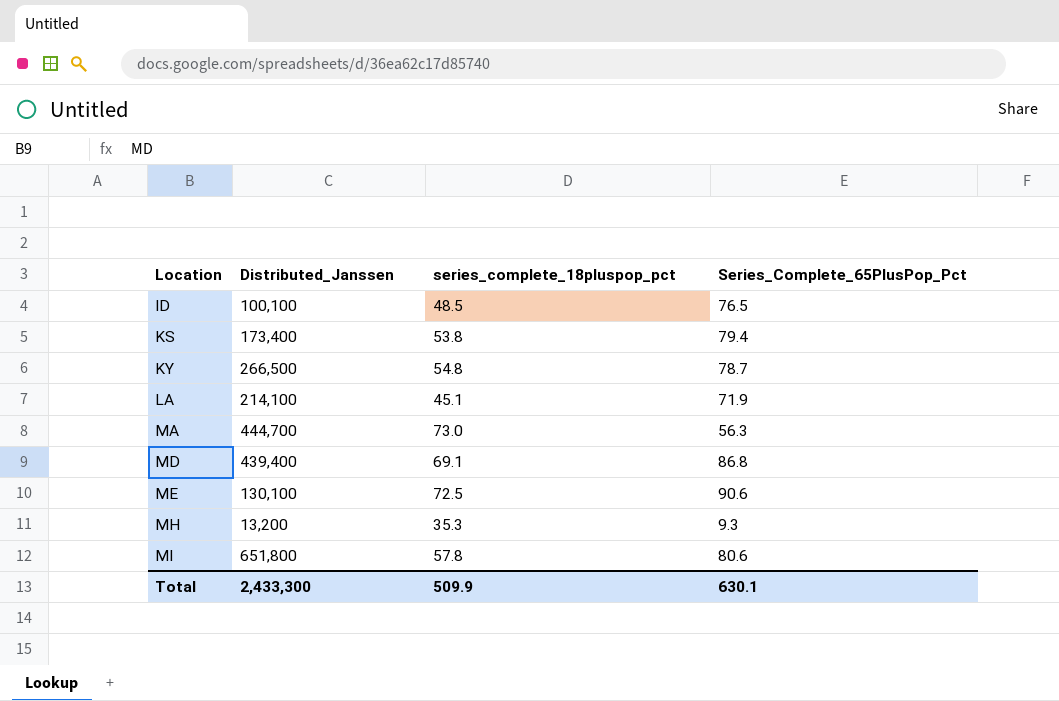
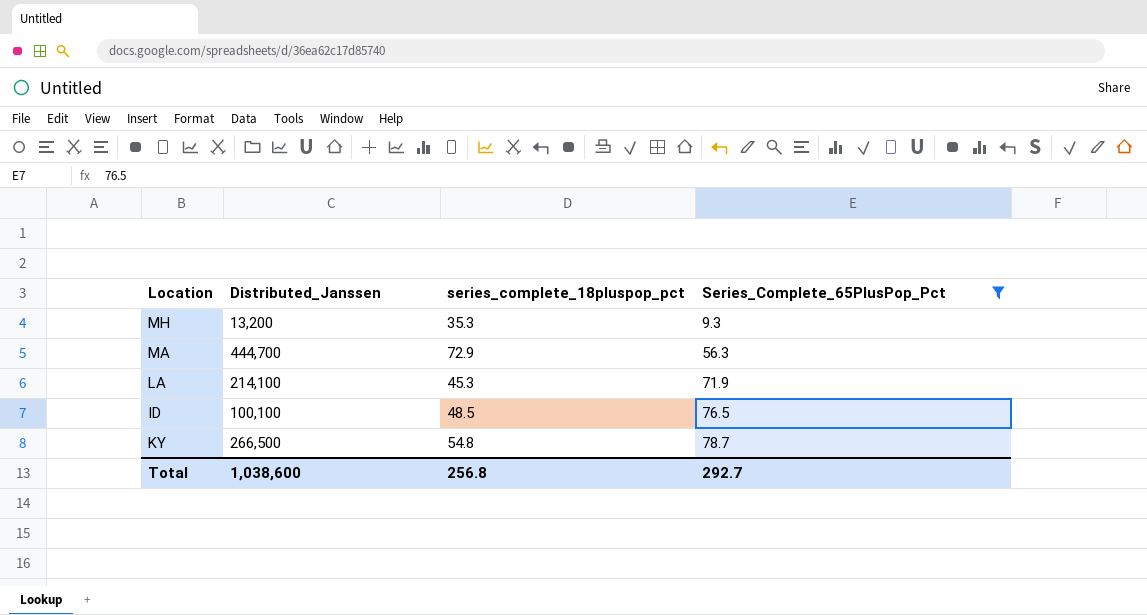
filter: none -> Series_Complete_65PlusPop_Pct <= 78.7
row order: Location ascending -> Series_Complete_65PlusPop_Pct ascending
MA | series_complete_18pluspop_pct: 73.0 -> 72.9
LA | series_complete_18pluspop_pct: 45.1 -> 45.3
Total | Distributed_Janssen: 2,433,300 -> 1,038,600
Total | series_complete_18pluspop_pct: 509.9 -> 256.8
Total | Series_Complete_65PlusPop_Pct: 630.1 -> 292.7

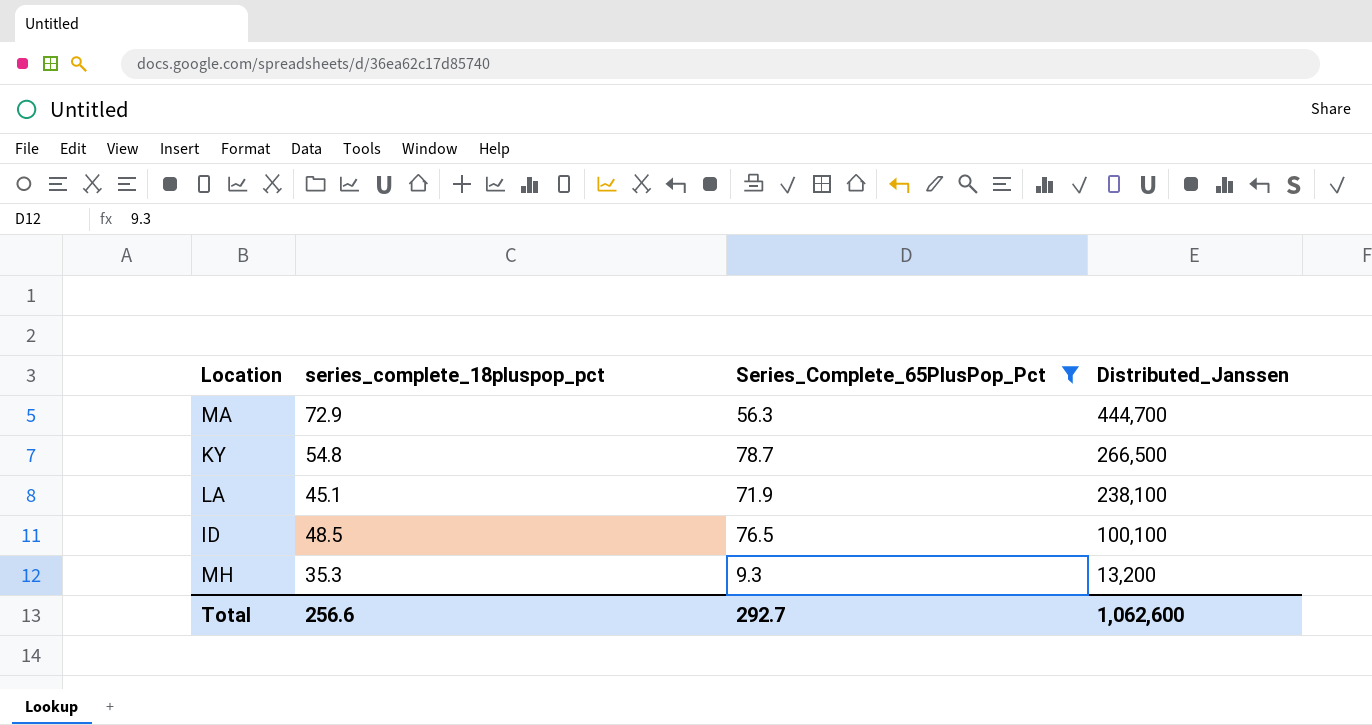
row order: Series_Complete_65PlusPop_Pct ascending -> Distributed_Janssen descending
column Distributed_Janssen | position: 2 -> 4
LA | series_complete_18pluspop_pct: 45.3 -> 45.1
LA | Distributed_Janssen: 214,100 -> 238,100
Total | series_complete_18pluspop_pct: 256.8 -> 256.6
Total | Distributed_Janssen: 1,038,600 -> 1,062,600

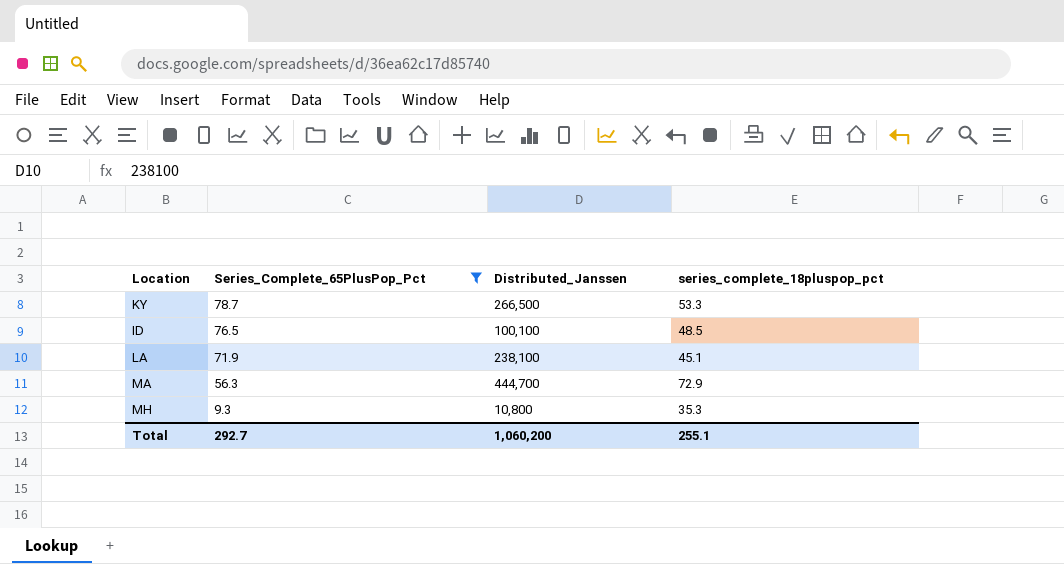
row order: Distributed_Janssen descending -> Series_Complete_65PlusPop_Pct descending
column series_complete_18pluspop_pct | position: 2 -> 4
KY | series_complete_18pluspop_pct: 54.8 -> 53.3
MH | Distributed_Janssen: 13,200 -> 10,800
Total | Distributed_Janssen: 1,062,600 -> 1,060,200
Total | series_complete_18pluspop_pct: 256.6 -> 255.1

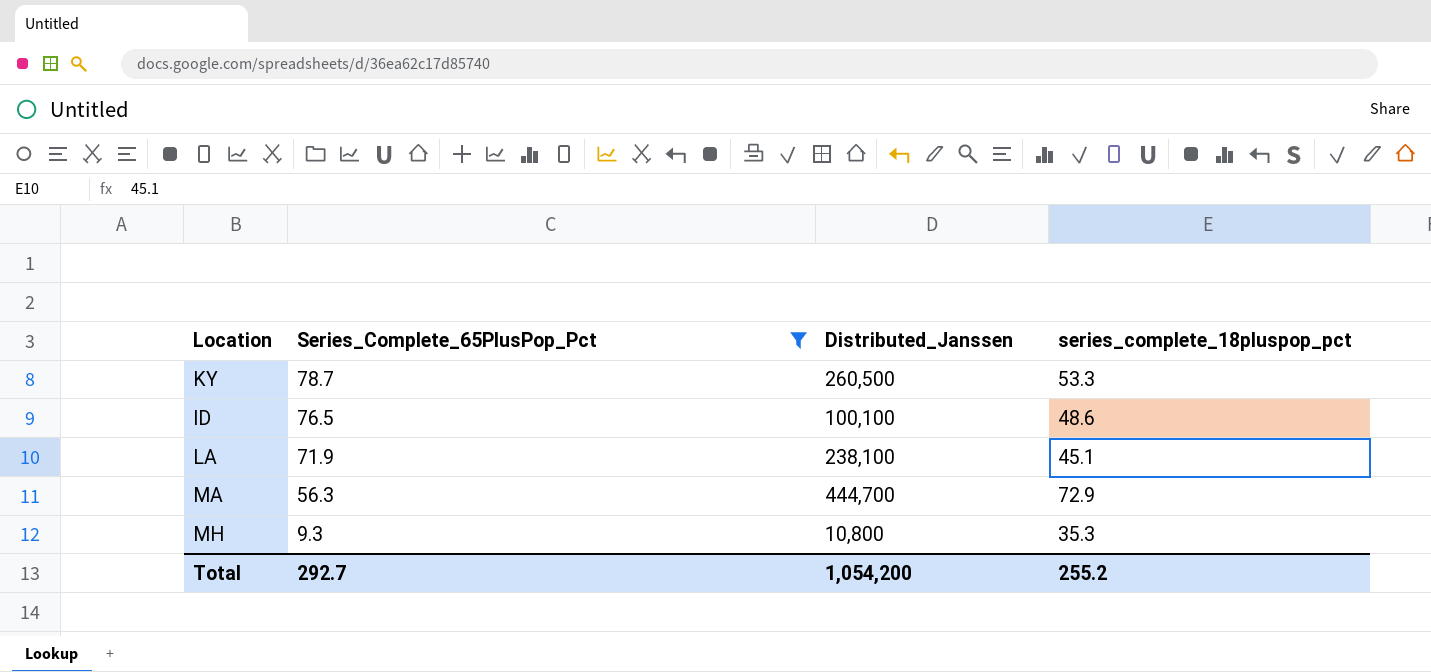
KY | Distributed_Janssen: 266,500 -> 260,500
ID | series_complete_18pluspop_pct: 48.5 -> 48.6
Total | Distributed_Janssen: 1,060,200 -> 1,054,200
Total | series_complete_18pluspop_pct: 255.1 -> 255.2

